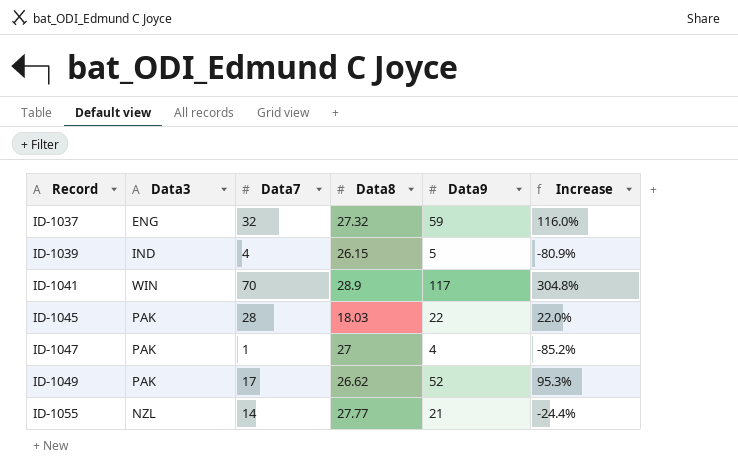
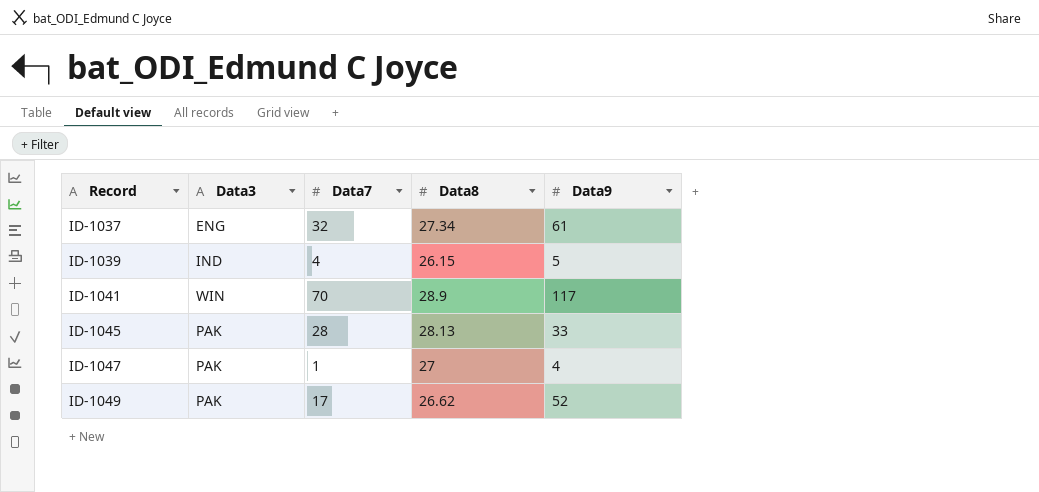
column Increase | formula: ([Data9] - [Data8]) / [Data8] -> none
row ID-1055: NZL | 14 | 27.77 | 21 | -24.4% -> none
ID-1037 | Data8: 27.32 -> 27.34
ID-1037 | Data9: 59 -> 61
ID-1045 | Data8: 18.03 -> 28.13
ID-1045 | Data9: 22 -> 33

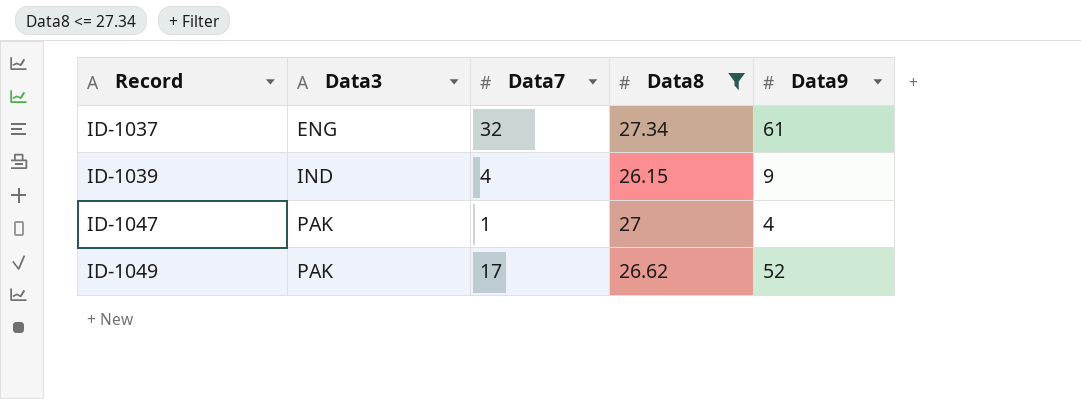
filter: none -> Data8 <= 27.34
ID-1039 | Data9: 5 -> 9

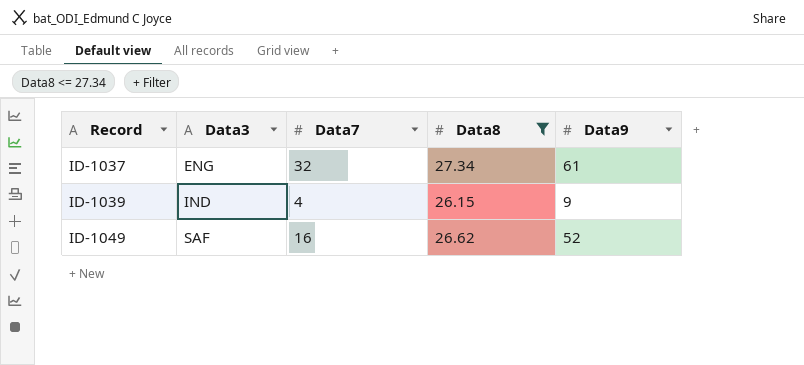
row ID-1047: PAK | 1 | 27 | 4 -> none
ID-1049 | Data3: PAK -> SAF
ID-1049 | Data7: 17 -> 16

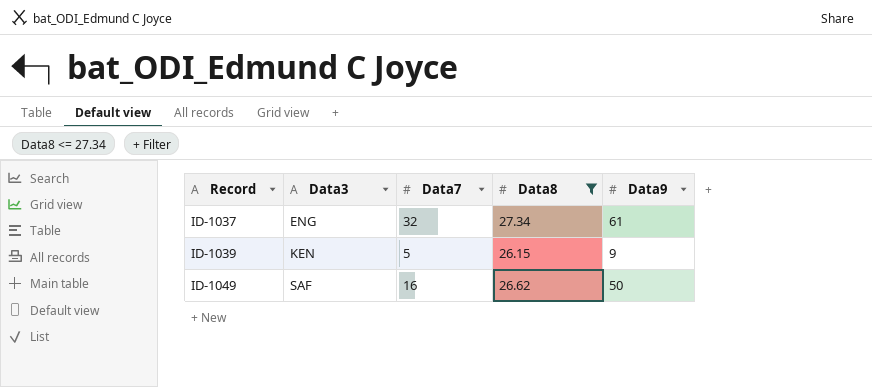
ID-1039 | Data3: IND -> KEN
ID-1039 | Data7: 4 -> 5
ID-1049 | Data9: 52 -> 50

